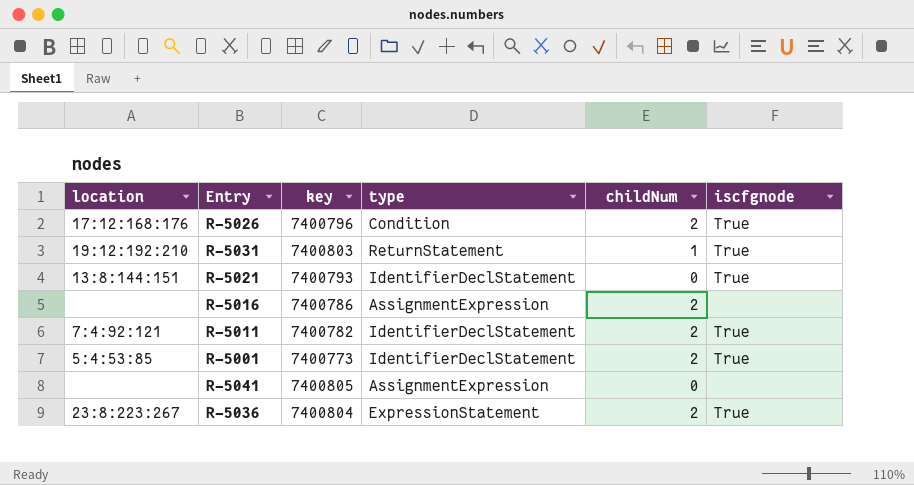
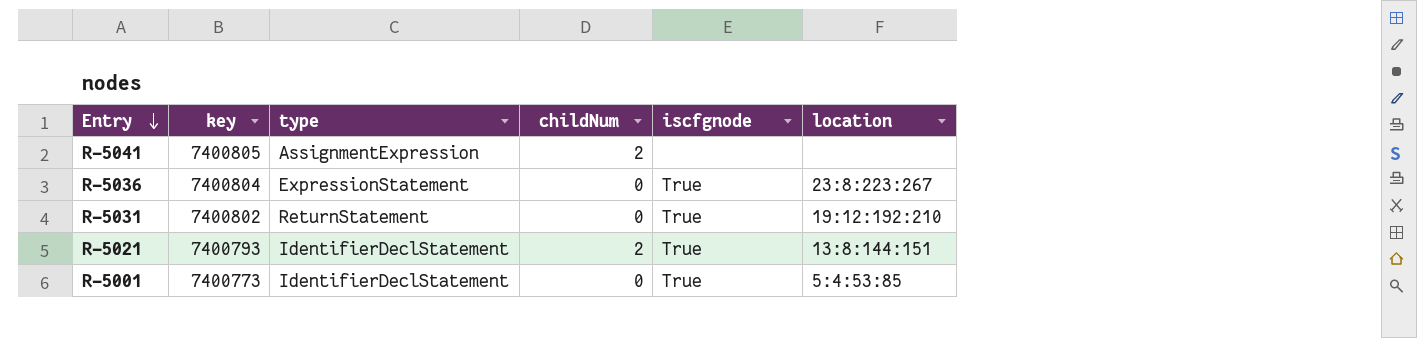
row order: none -> Entry descending
column location | position: 1 -> 6
row R-5026: 17:12:168:176 | 7400796 | Condition | 2 | True -> none
row R-5016: none | 7400786 | AssignmentExpression | 2 | none -> none
row R-5011: 7:4:92:121 | 7400782 | IdentifierDeclStatement | 2 | True -> none
R-5041 | childNum: 0 -> 2
R-5036 | childNum: 2 -> 0
R-5031 | key: 7400803 -> 7400802
R-5031 | childNum: 1 -> 0
R-5021 | childNum: 0 -> 2
R-5001 | childNum: 2 -> 0

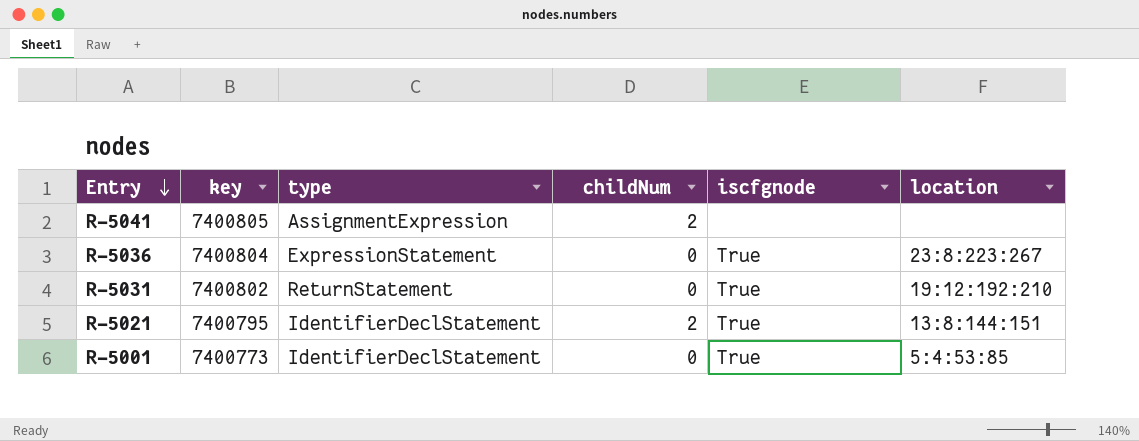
R-5021 | key: 7400793 -> 7400795

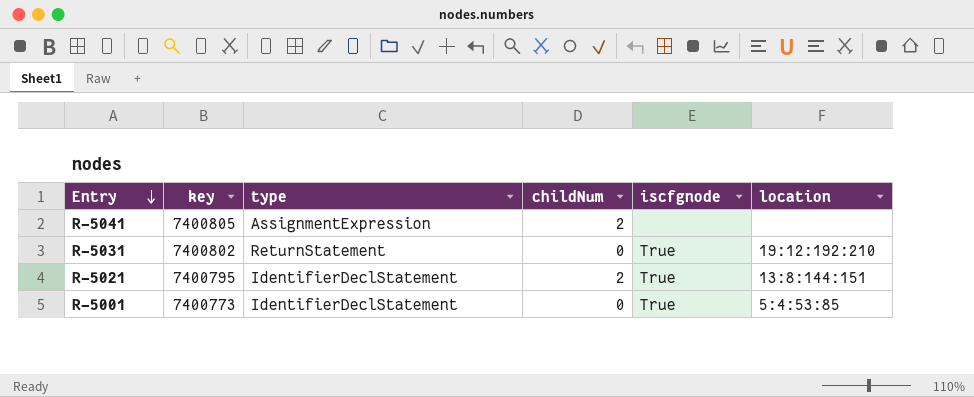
row R-5036: 7400804 | ExpressionStatement | 0 | True | 23:8:223:267 -> none

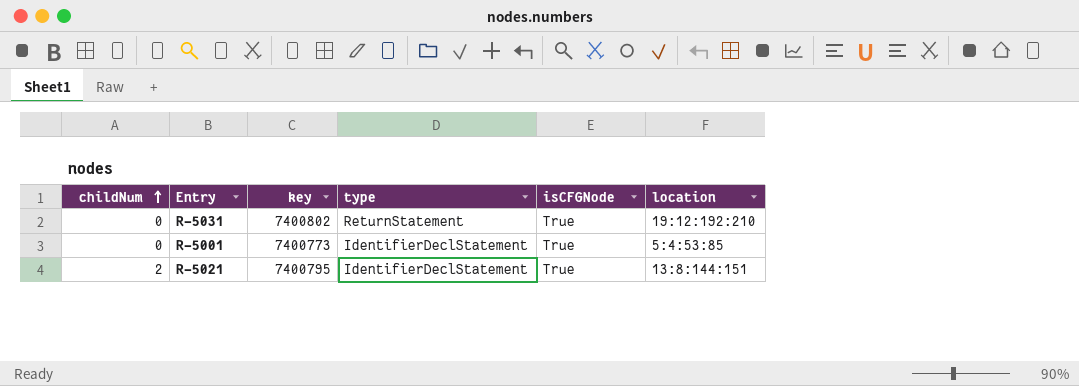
row order: Entry descending -> childNum ascending
column childNum | position: 4 -> 1
column name: iscfgnode -> isCFGNode
row R-5041: 7400805 | AssignmentExpression | 2 | none | none -> none

